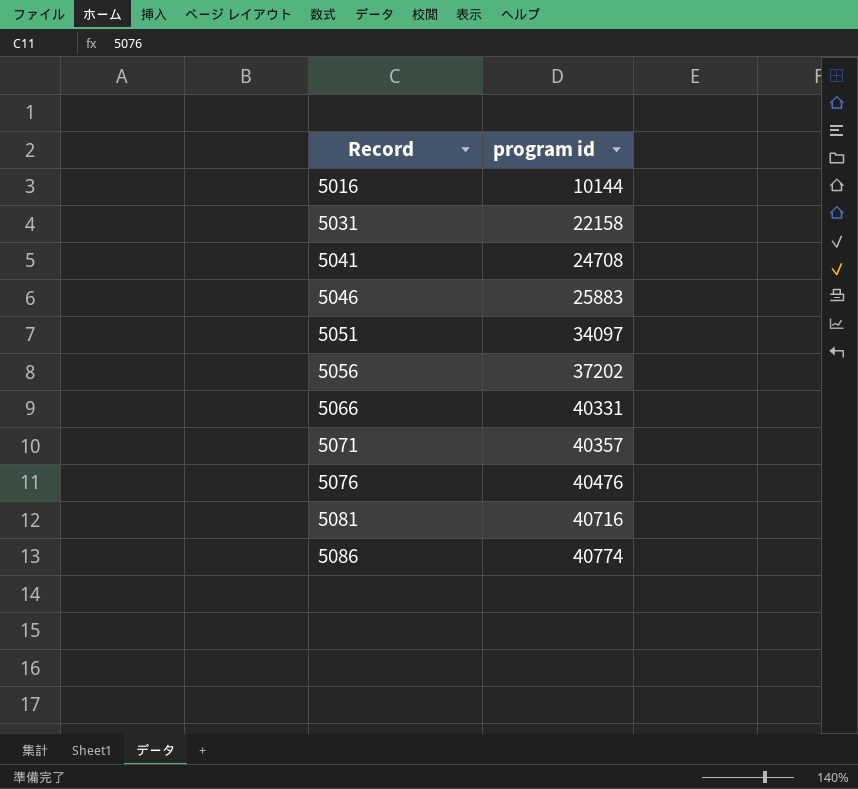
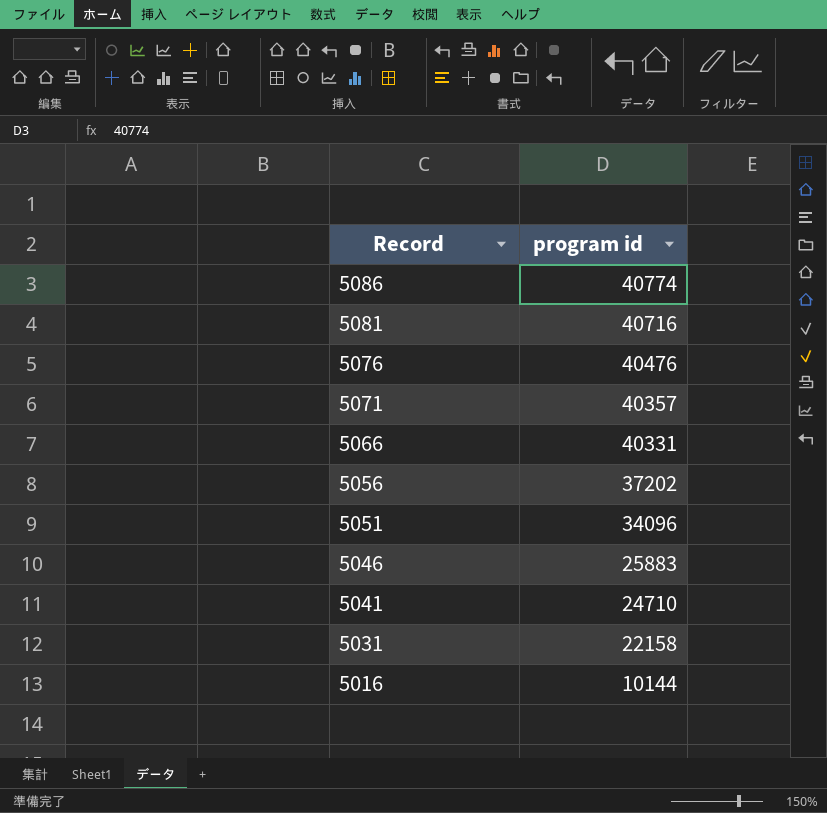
row order: Record ascending -> Record descending
5051 | program id: 34097 -> 34096
5041 | program id: 24708 -> 24710

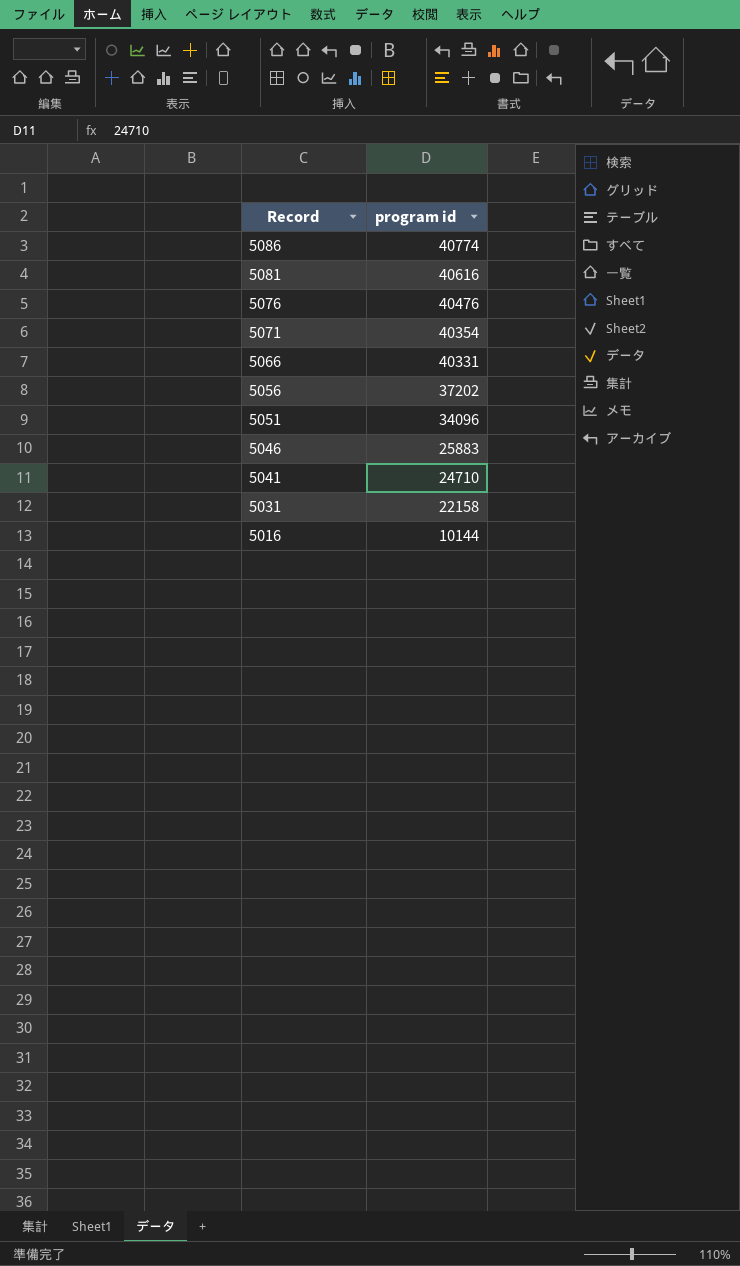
5081 | program id: 40716 -> 40616
5071 | program id: 40357 -> 40354

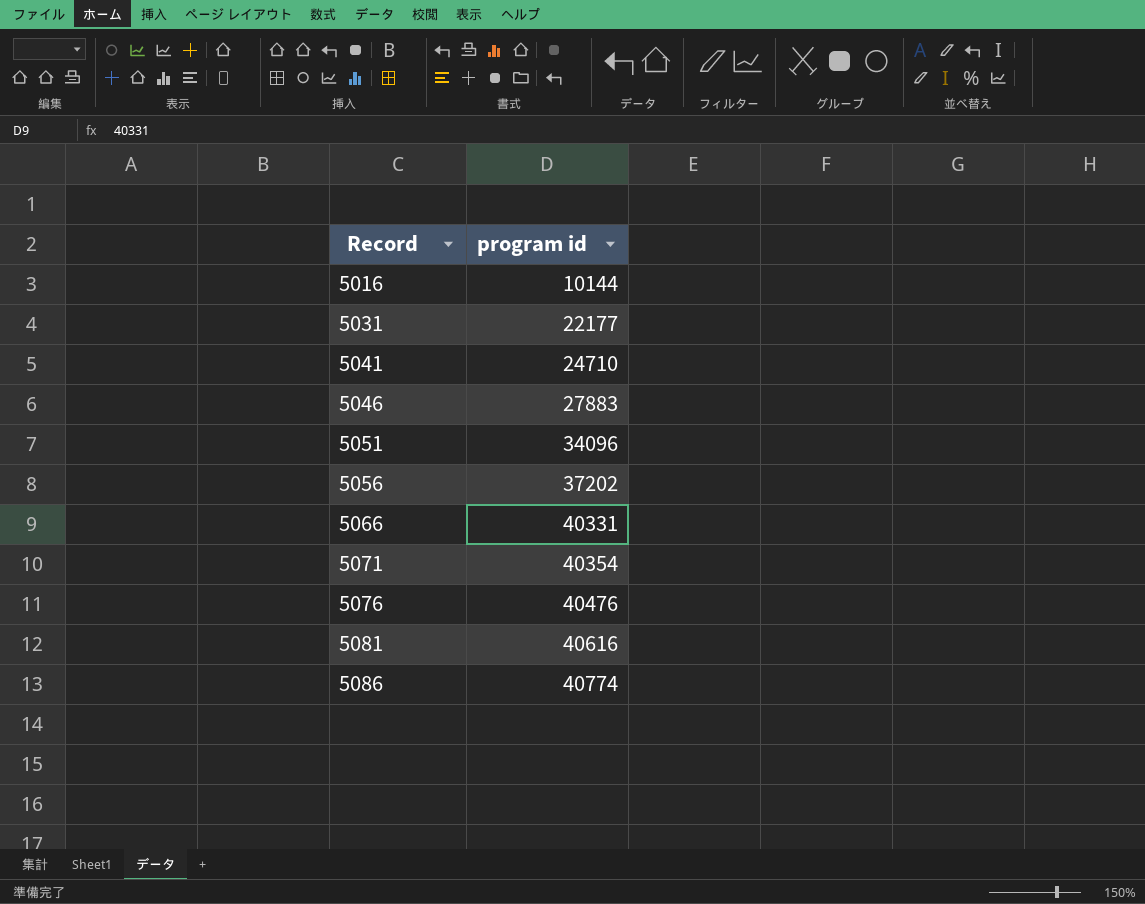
row order: Record descending -> Record ascending
5031 | program id: 22158 -> 22177
5046 | program id: 25883 -> 27883

